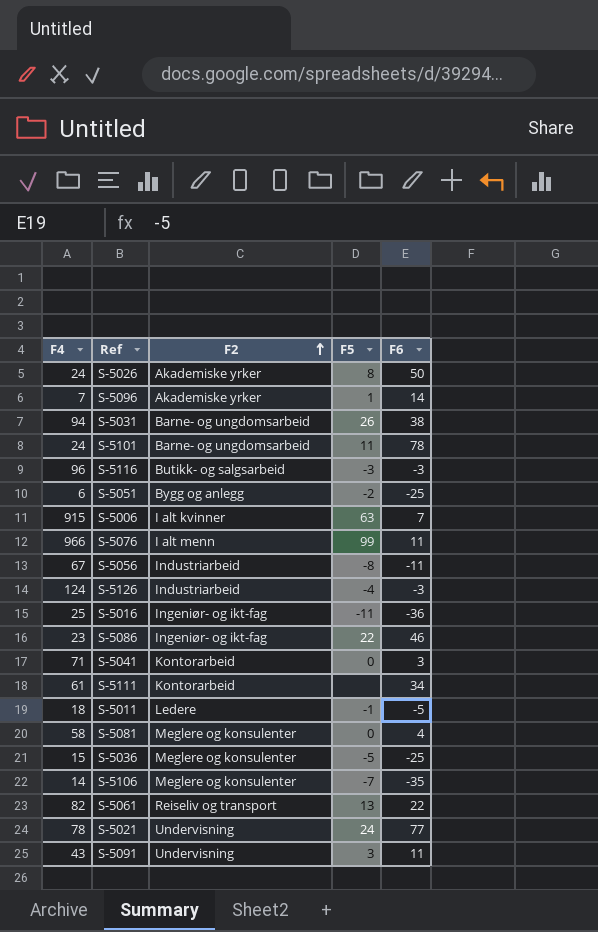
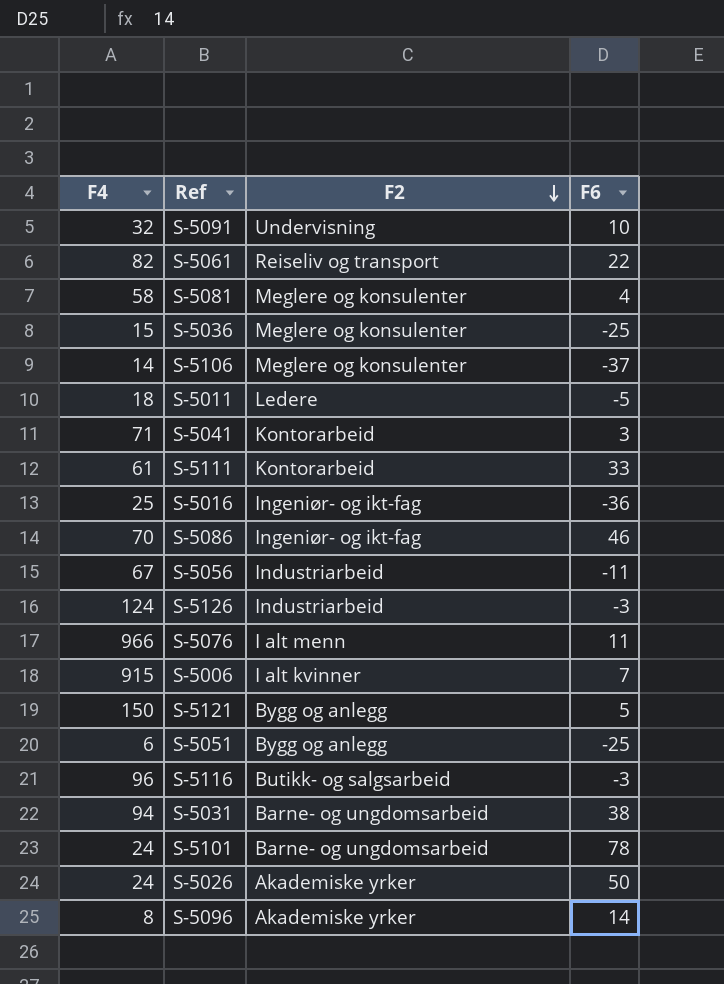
row order: F2 ascending -> F2 descending
column F5 | position: 4 -> none
row S-5021: 78 | Undervisning | 24 | 77 -> none
S-5091 | F4: 43 -> 32
S-5091 | F6: 11 -> 10
S-5106 | F6: -35 -> -37
S-5111 | F6: 34 -> 33
S-5086 | F4: 23 -> 70
row S-5121: none -> 150 | Bygg og anlegg | 5
S-5096 | F4: 7 -> 8

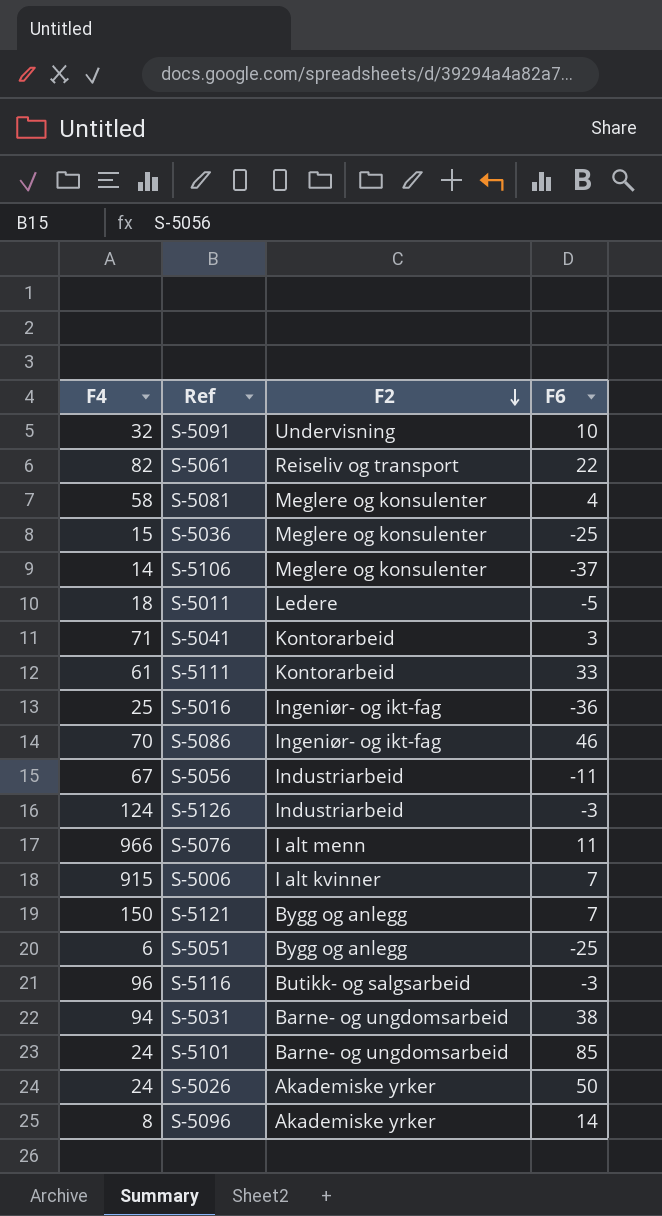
S-5121 | F6: 5 -> 7
S-5101 | F6: 78 -> 85

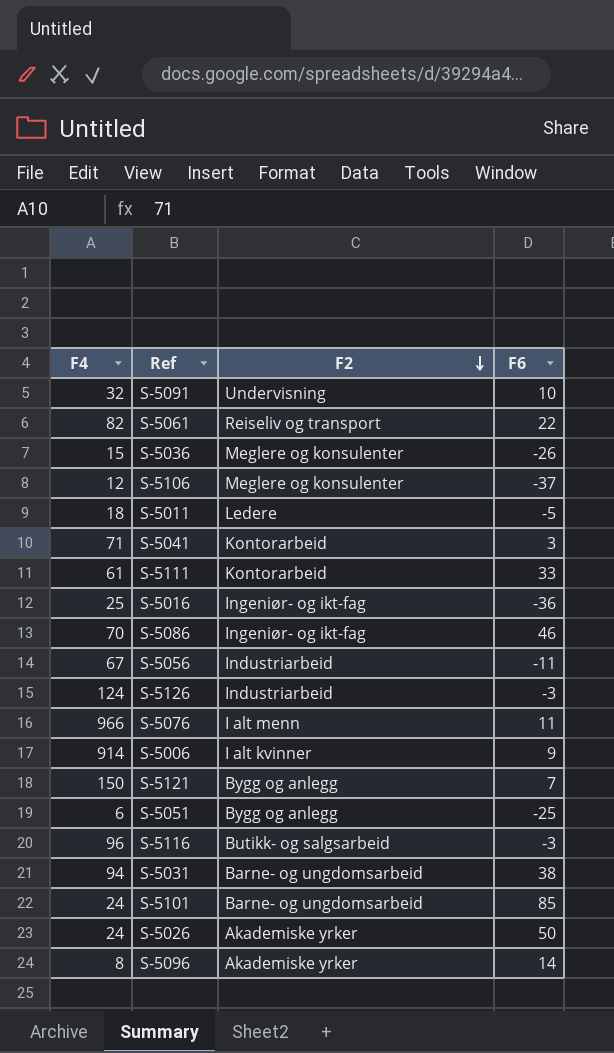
row S-5081: 58 | Meglere og konsulenter | 4 -> none
S-5036 | F6: -25 -> -26
S-5106 | F4: 14 -> 12
S-5006 | F4: 915 -> 914
S-5006 | F6: 7 -> 9

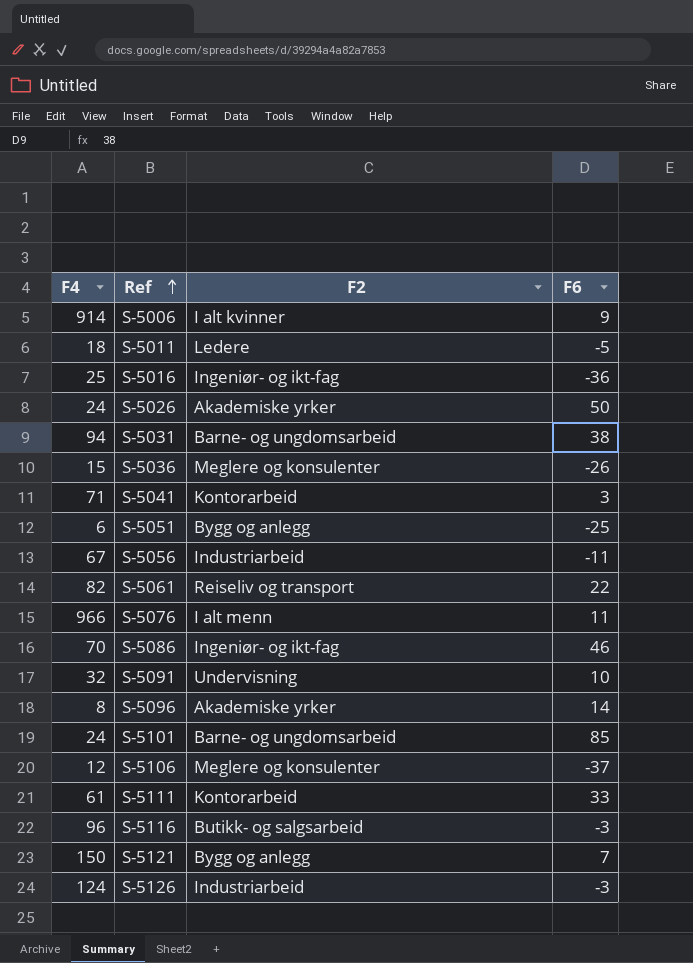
row order: F2 descending -> Ref ascending

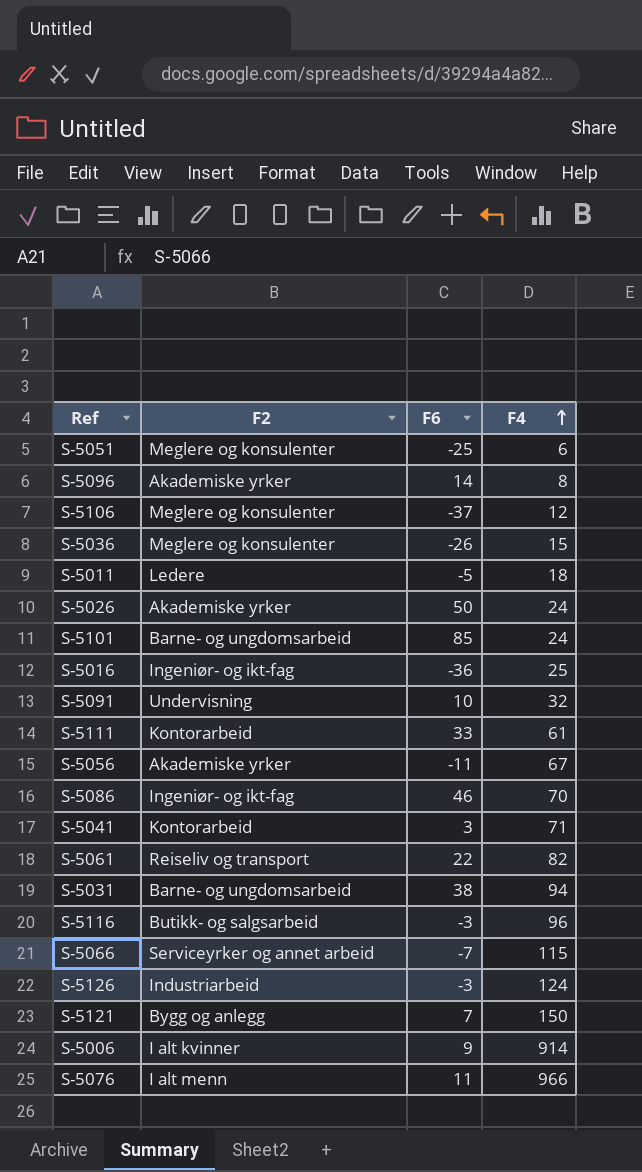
row order: Ref ascending -> F4 ascending
column F4 | position: 1 -> 4
S-5051 | F2: Bygg og anlegg -> Meglere og konsulenter
S-5056 | F2: Industriarbeid -> Akademiske yrker
row S-5066: none -> Serviceyrker og annet arbeid | -7 | 115

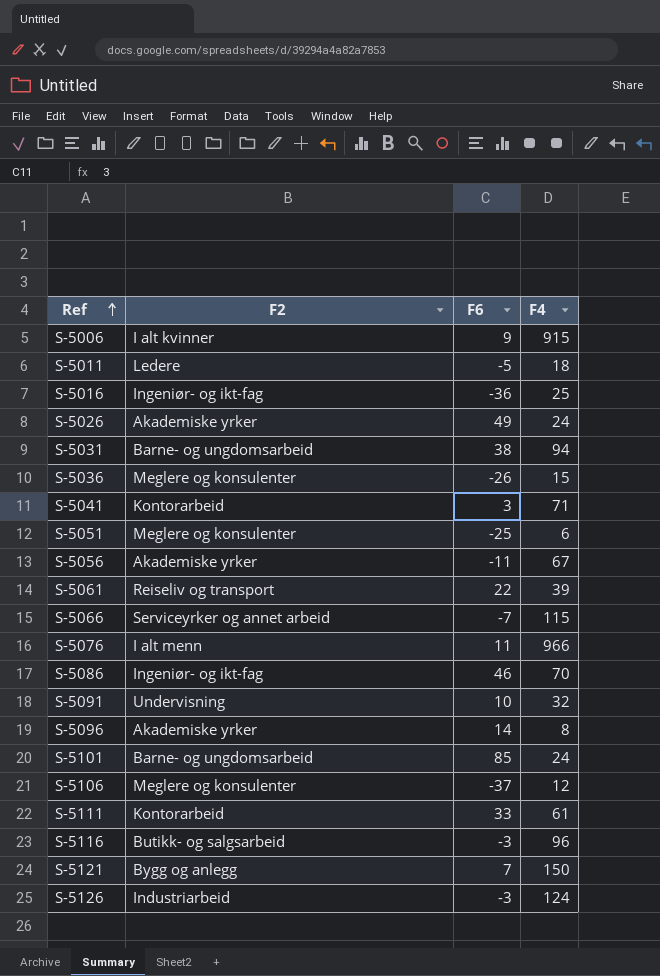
row order: F4 ascending -> Ref ascending
S-5006 | F4: 914 -> 915
S-5026 | F6: 50 -> 49
S-5061 | F4: 82 -> 39

